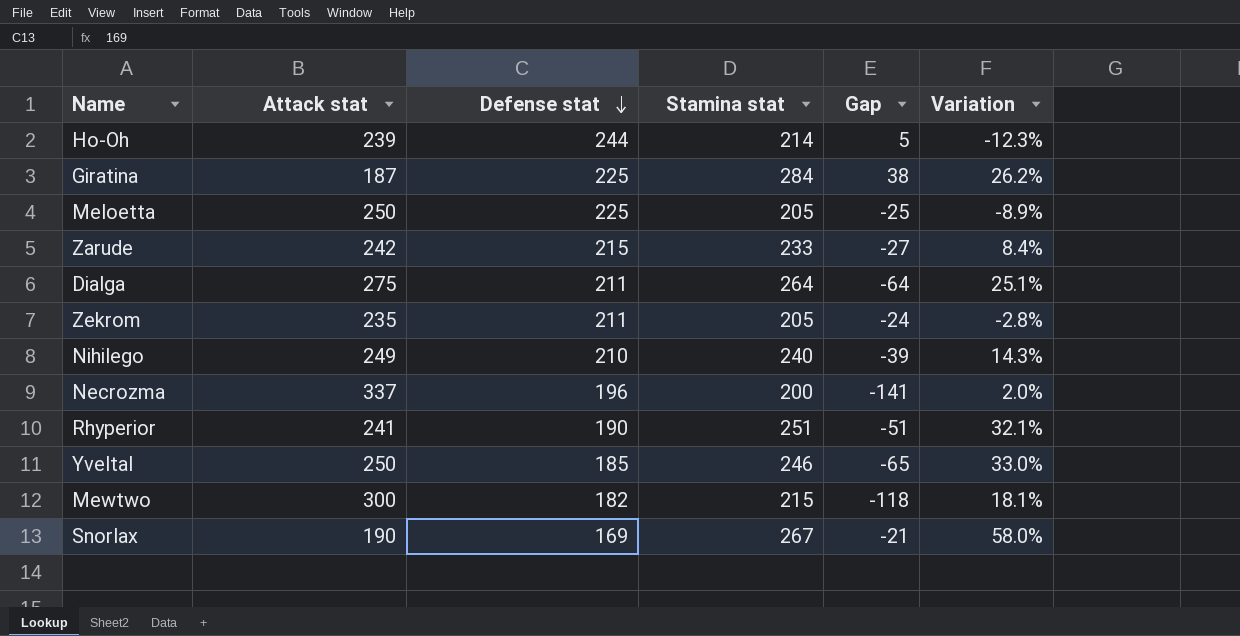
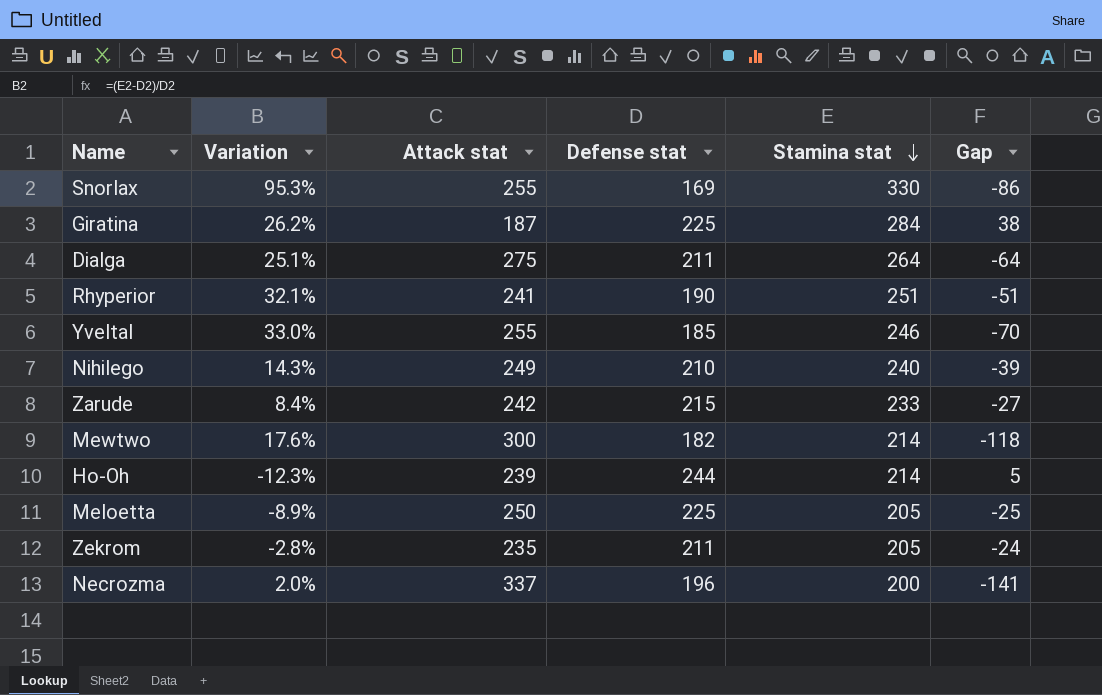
row order: Defense stat descending -> Stamina stat descending
column Variation | position: 6 -> 2
Snorlax | Variation: 58.0% -> 95.3%
Snorlax | Attack stat: 190 -> 255
Snorlax | Stamina stat: 267 -> 330
Snorlax | Gap: -21 -> -86
Yveltal | Attack stat: 250 -> 255
Yveltal | Gap: -65 -> -70
Mewtwo | Variation: 18.1% -> 17.6%
Mewtwo | Stamina stat: 215 -> 214

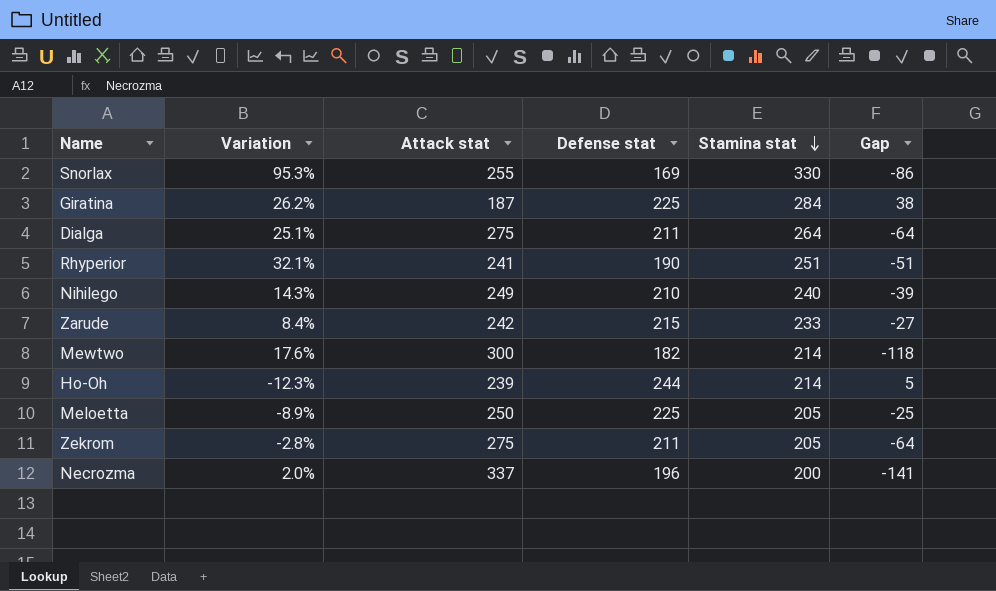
row Yveltal: 33.0% | 255 | 185 | 246 | -70 -> none
Zekrom | Attack stat: 235 -> 275
Zekrom | Gap: -24 -> -64

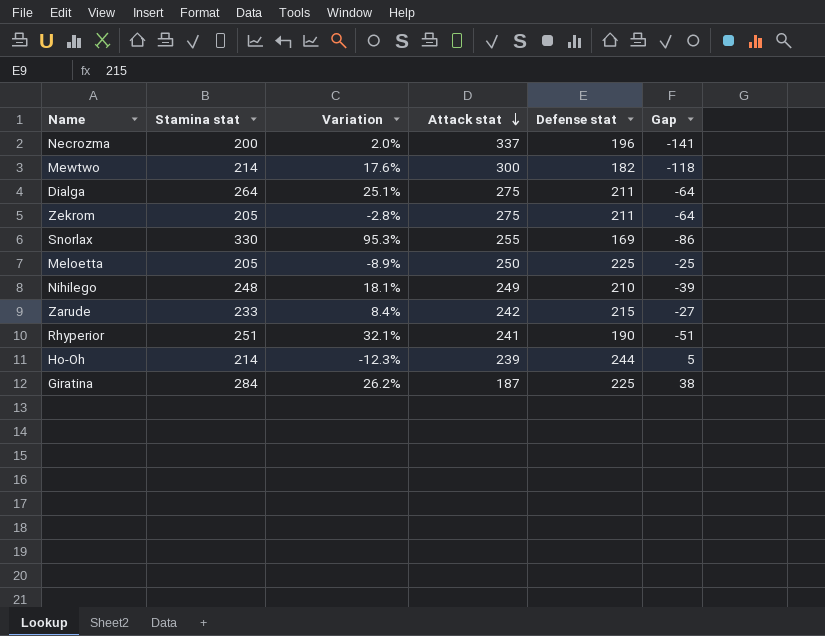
row order: Stamina stat descending -> Attack stat descending
column Stamina stat | position: 5 -> 2
Nihilego | Stamina stat: 240 -> 248
Nihilego | Variation: 14.3% -> 18.1%

